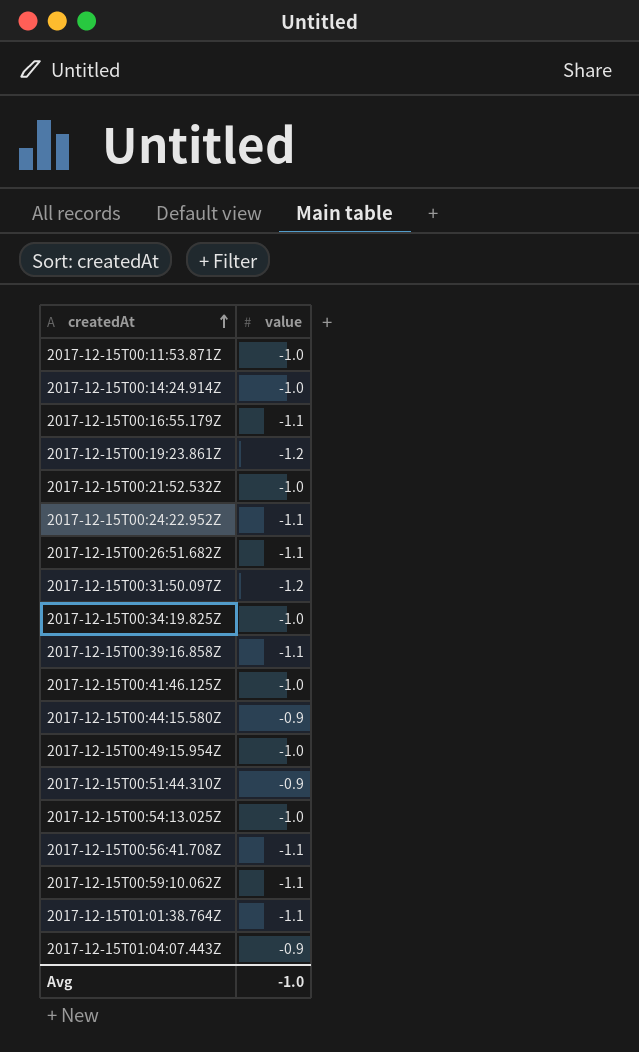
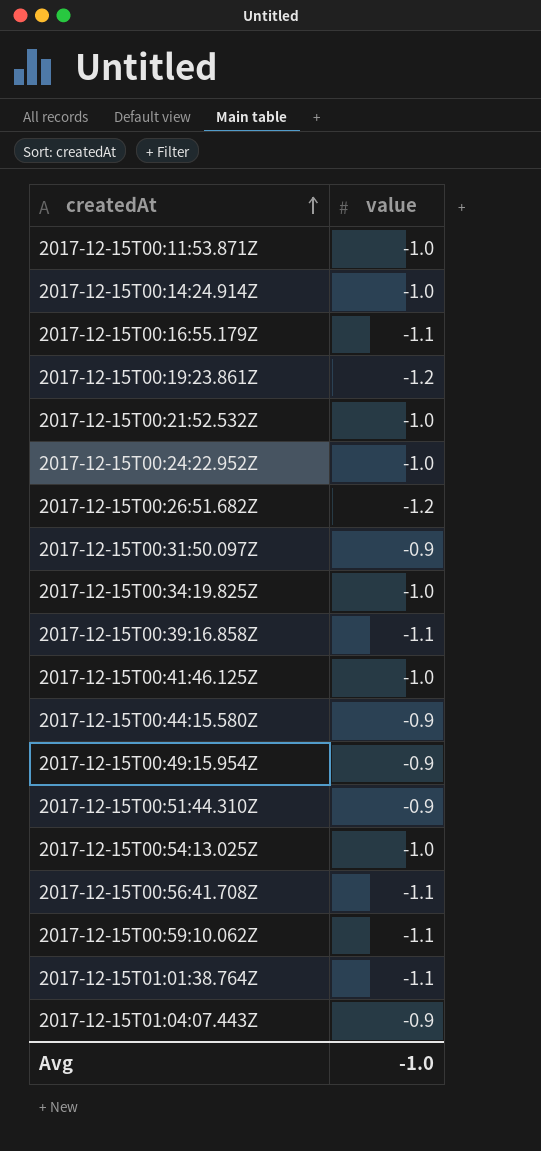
2017-12-15T00:24:22.952Z | value: -1.1 -> -1.0
2017-12-15T00:26:51.682Z | value: -1.1 -> -1.2
2017-12-15T00:31:50.097Z | value: -1.2 -> -0.9
2017-12-15T00:49:15.954Z | value: -1.0 -> -0.9

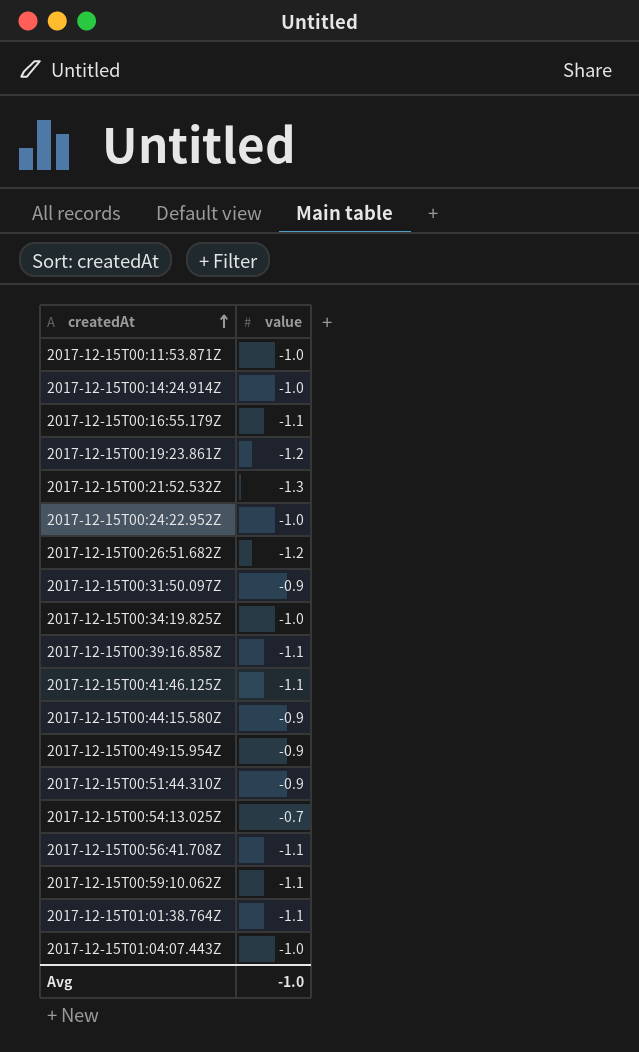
2017-12-15T00:21:52.532Z | value: -1.0 -> -1.3
2017-12-15T00:41:46.125Z | value: -1.0 -> -1.1
2017-12-15T00:54:13.025Z | value: -1.0 -> -0.7
2017-12-15T01:04:07.443Z | value: -0.9 -> -1.0

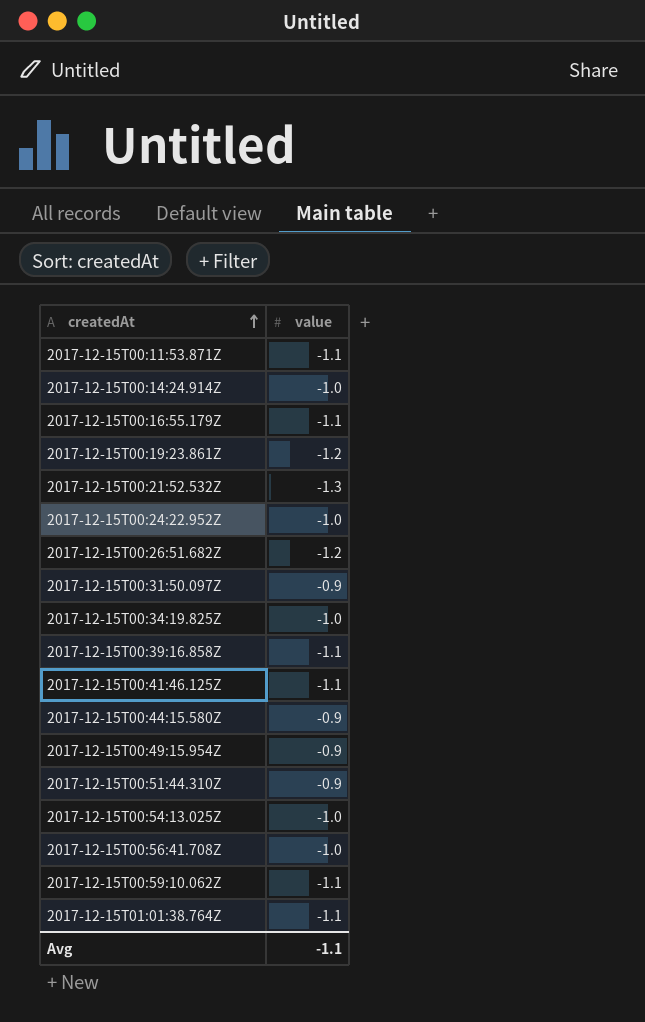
row 2017-12-15T01:04:07.443Z: -1.0 -> none
2017-12-15T00:11:53.871Z | value: -1.0 -> -1.1
2017-12-15T00:54:13.025Z | value: -0.7 -> -1.0
2017-12-15T00:56:41.708Z | value: -1.1 -> -1.0
Avg | value: -1.0 -> -1.1

